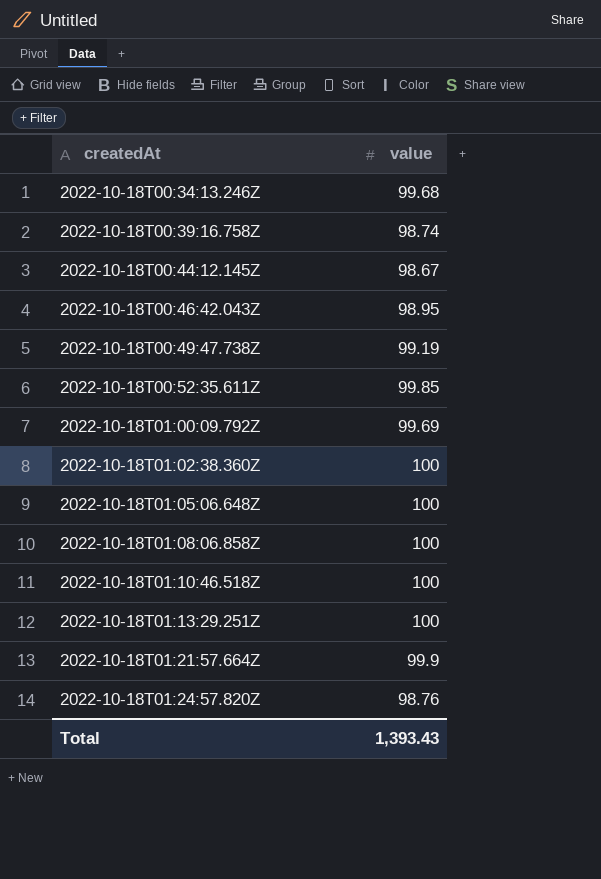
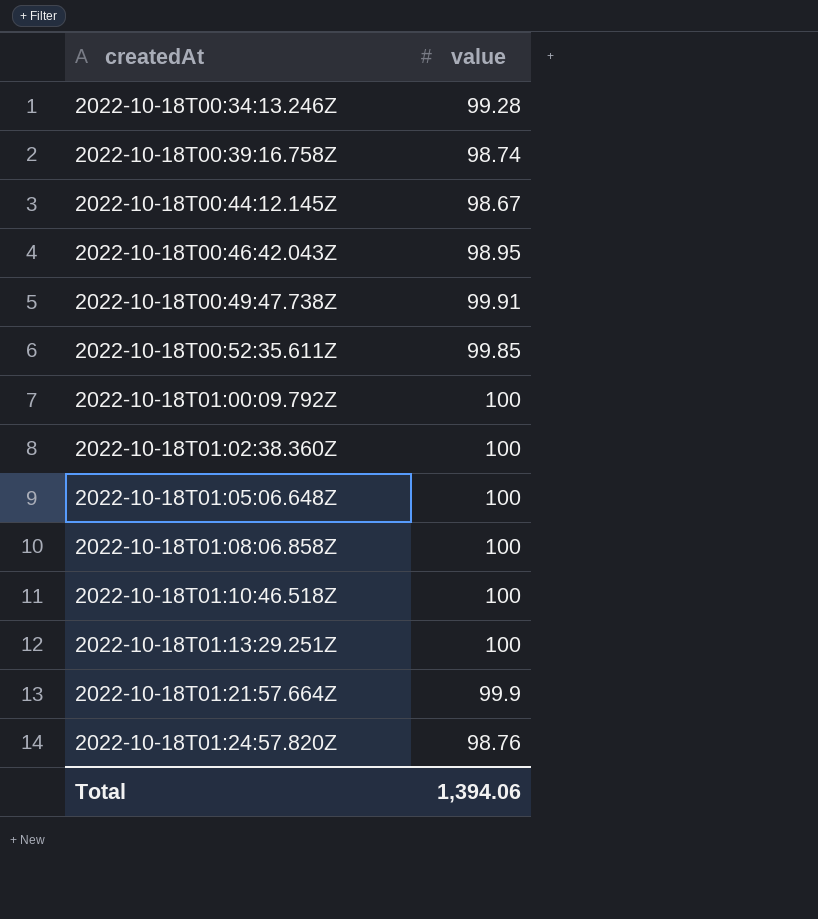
2022-10-18T00:34:13.246Z | value: 99.68 -> 99.28
2022-10-18T00:49:47.738Z | value: 99.19 -> 99.91
2022-10-18T01:00:09.792Z | value: 99.69 -> 100
Total | value: 1,393.43 -> 1,394.06

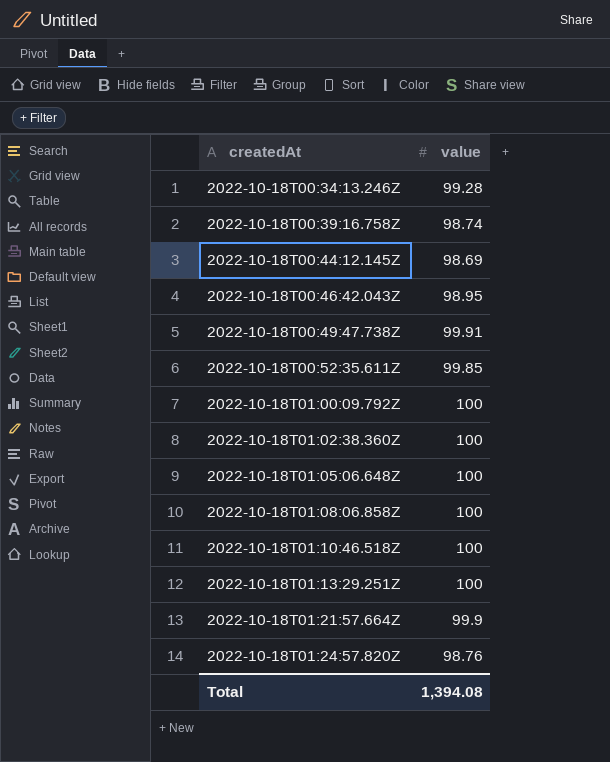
2022-10-18T00:44:12.145Z | value: 98.67 -> 98.69
Total | value: 1,394.06 -> 1,394.08

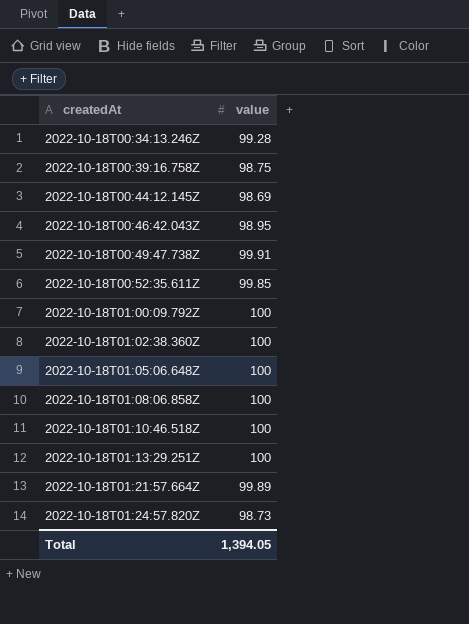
2022-10-18T00:39:16.758Z | value: 98.74 -> 98.75
2022-10-18T01:21:57.664Z | value: 99.9 -> 99.89
2022-10-18T01:24:57.820Z | value: 98.76 -> 98.73
Total | value: 1,394.08 -> 1,394.05

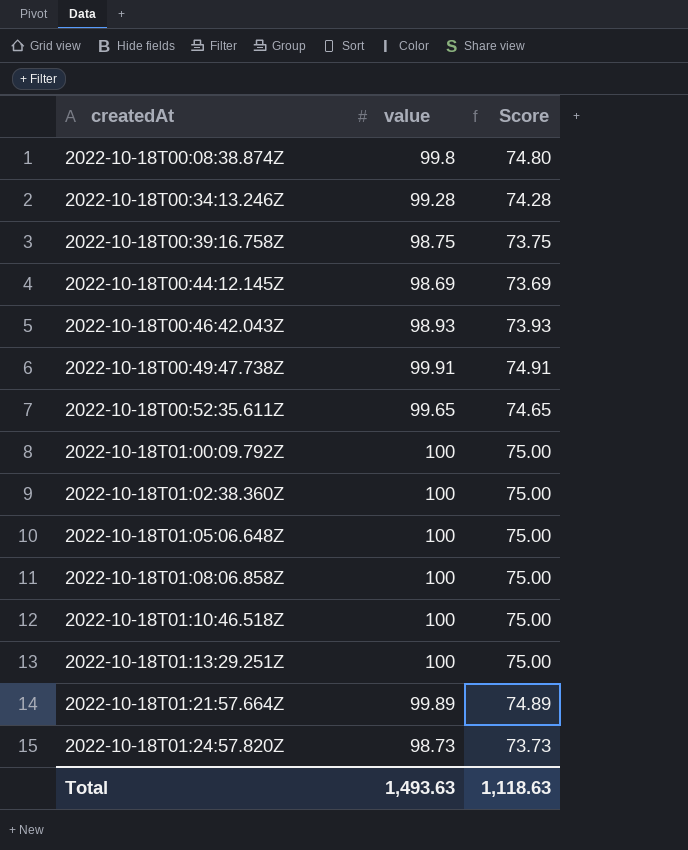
column Score | formula: none -> [value] - 25
row 2022-10-18T00:08:38.874Z: none -> 99.8 | 74.80
2022-10-18T00:46:42.043Z | value: 98.95 -> 98.93
2022-10-18T00:52:35.611Z | value: 99.85 -> 99.65
Total | value: 1,394.05 -> 1,493.63

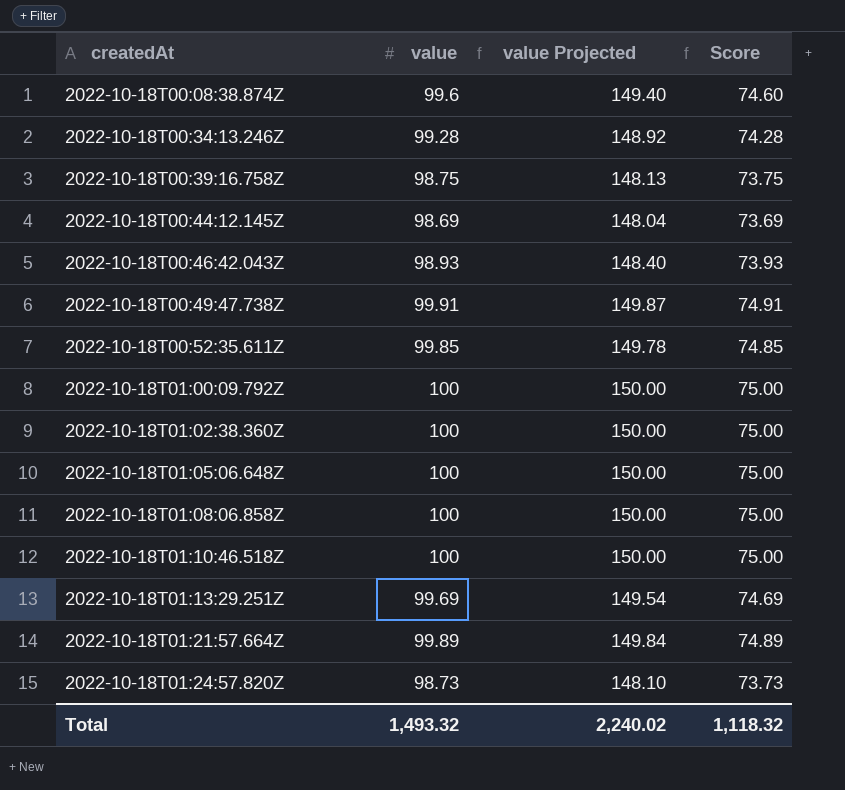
column value Projected | formula: none -> [value] * 1.5
2022-10-18T00:08:38.874Z | value: 99.8 -> 99.6
2022-10-18T00:08:38.874Z | Score: 74.80 -> 74.60
2022-10-18T00:52:35.611Z | value: 99.65 -> 99.85
2022-10-18T00:52:35.611Z | Score: 74.65 -> 74.85
2022-10-18T01:13:29.251Z | value: 100 -> 99.69
2022-10-18T01:13:29.251Z | Score: 75.00 -> 74.69
Total | value: 1,493.63 -> 1,493.32
Total | Score: 1,118.63 -> 1,118.32

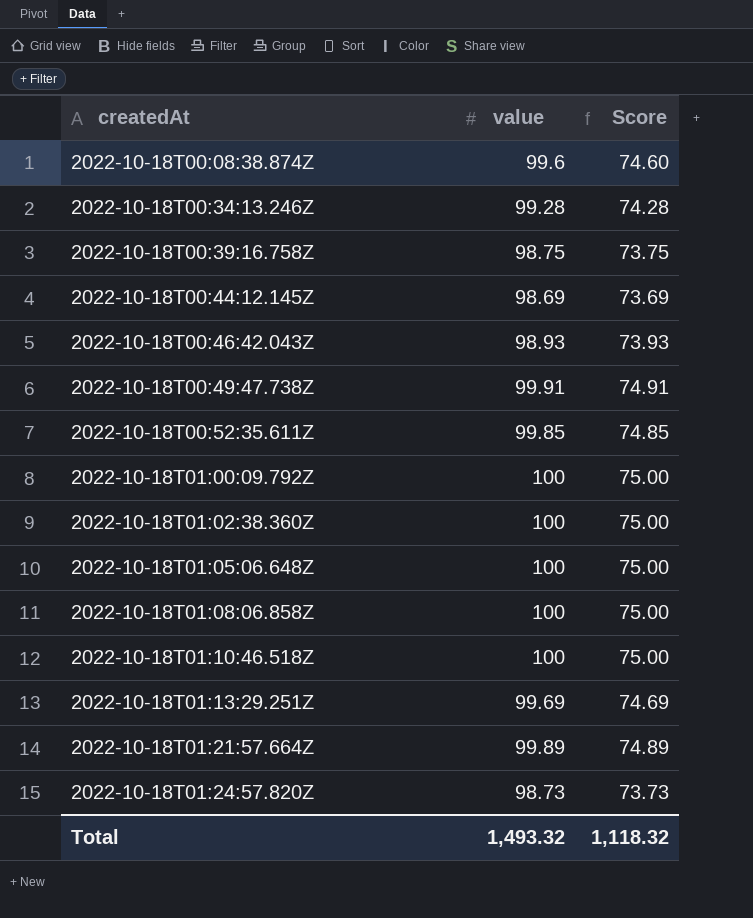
column value Projected | formula: [value] * 1.5 -> none

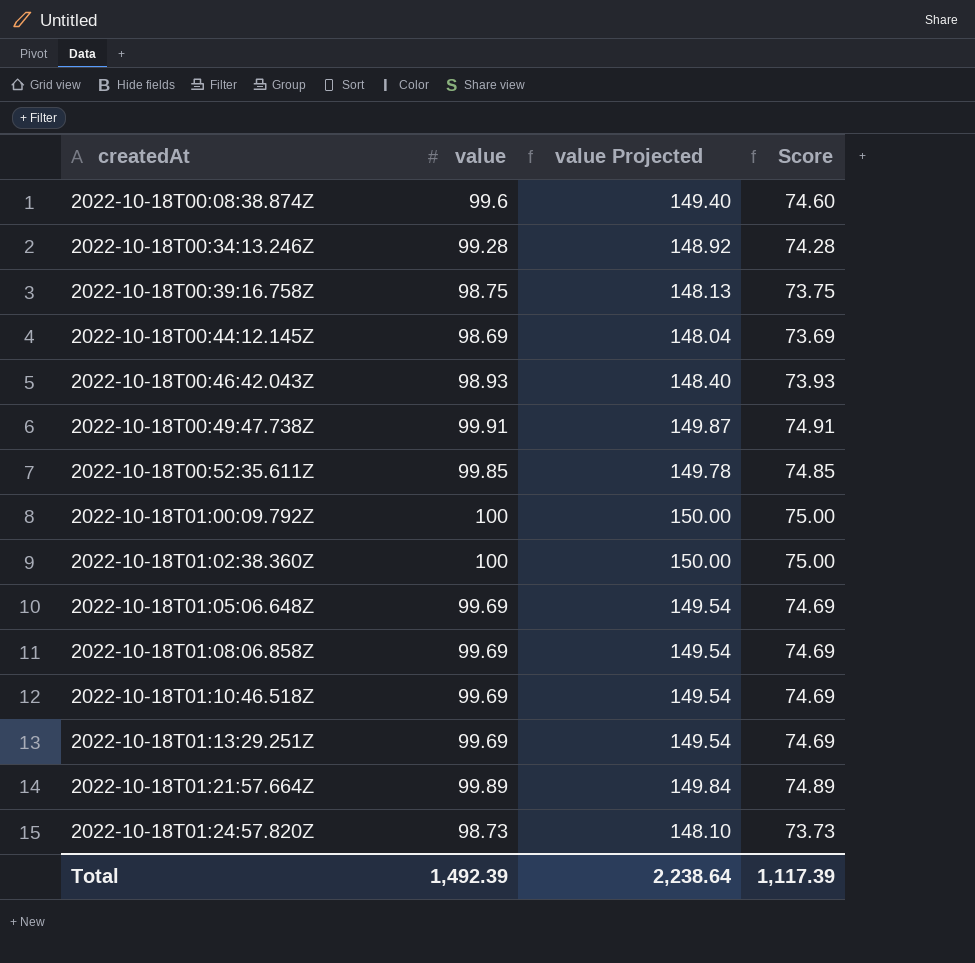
column value Projected | formula: none -> [value] * 1.5
2022-10-18T01:05:06.648Z | value: 100 -> 99.69
2022-10-18T01:05:06.648Z | Score: 75.00 -> 74.69
2022-10-18T01:08:06.858Z | value: 100 -> 99.69
2022-10-18T01:08:06.858Z | Score: 75.00 -> 74.69
2022-10-18T01:10:46.518Z | value: 100 -> 99.69
2022-10-18T01:10:46.518Z | Score: 75.00 -> 74.69
Total | value: 1,493.32 -> 1,492.39
Total | Score: 1,118.32 -> 1,117.39

